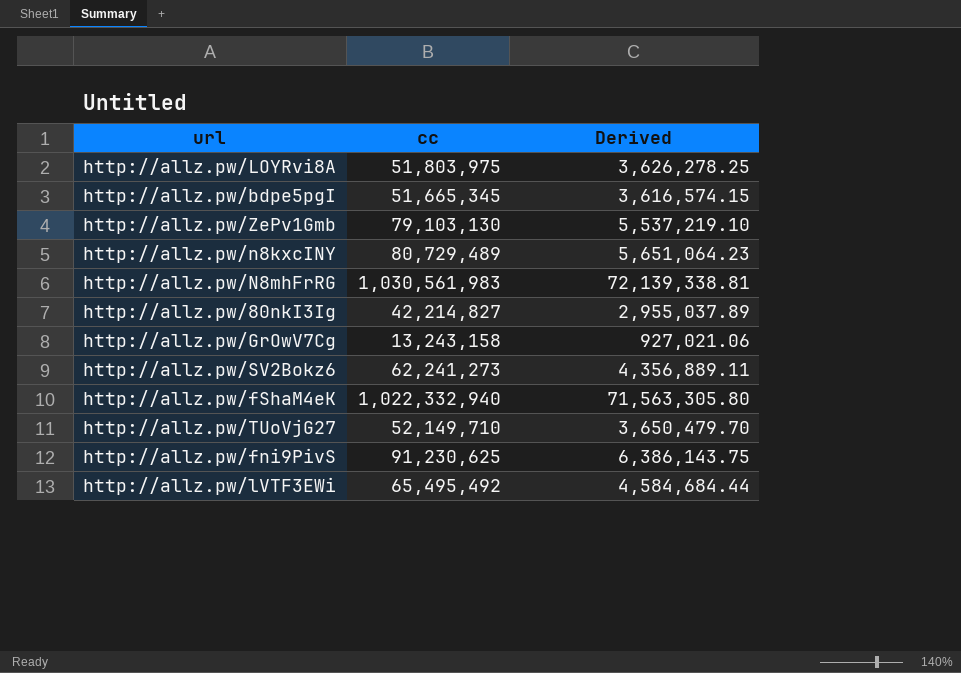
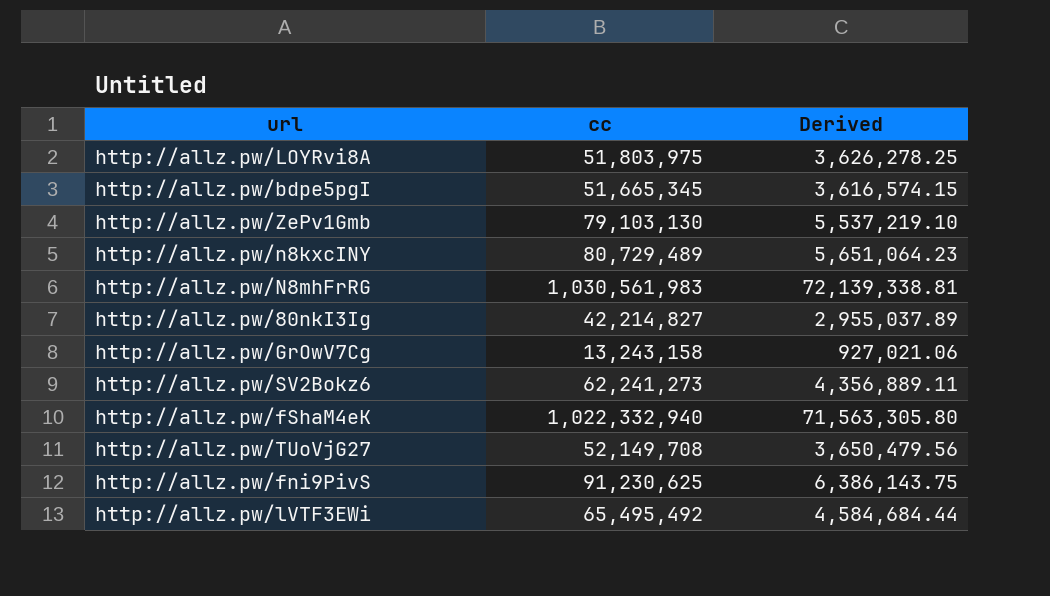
http://allz.pw/TUoVjG27 | cc: 52,149,710 -> 52,149,708
http://allz.pw/TUoVjG27 | Derived: 3,650,479.70 -> 3,650,479.56

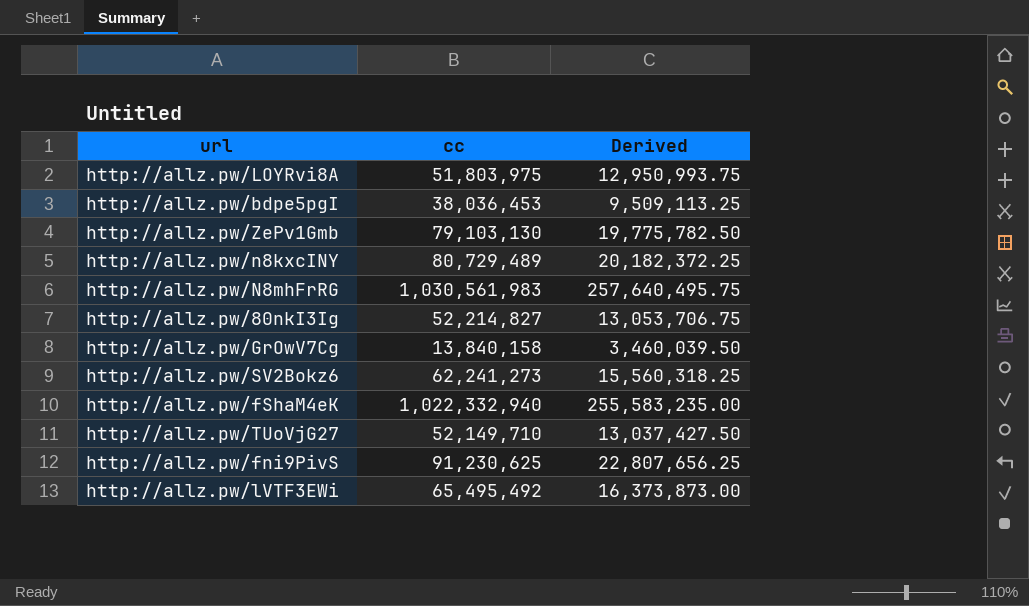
column Derived | formula: [cc] * 0.07 -> [cc] * 0.25
http://allz.pw/bdpe5pgI | cc: 51,665,345 -> 38,036,453
http://allz.pw/80nkI3Ig | cc: 42,214,827 -> 52,214,827
http://allz.pw/GrOwV7Cg | cc: 13,243,158 -> 13,840,158
http://allz.pw/TUoVjG27 | cc: 52,149,708 -> 52,149,710

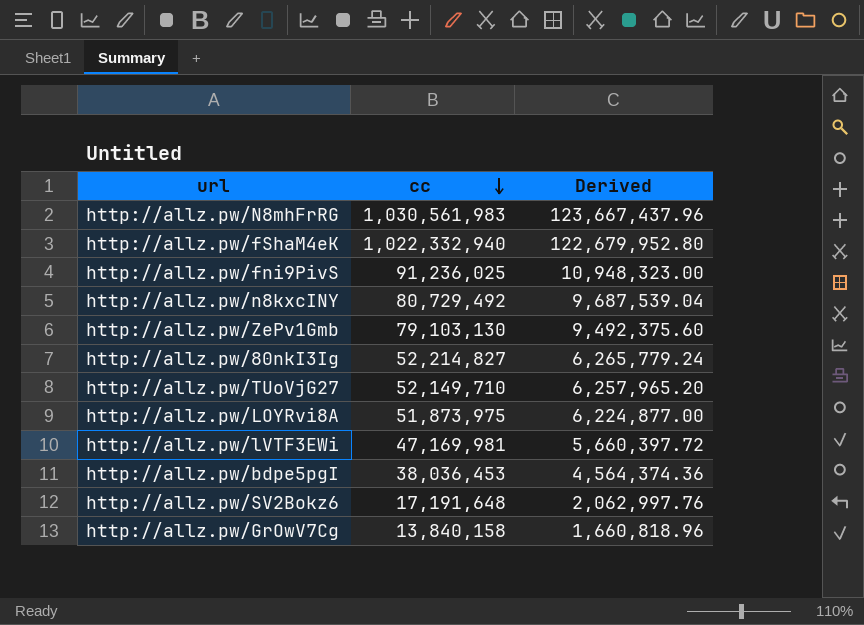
row order: none -> cc descending
column Derived | formula: [cc] * 0.25 -> [cc] * 0.12
http://allz.pw/fni9PivS | cc: 91,230,625 -> 91,236,025
http://allz.pw/n8kxcINY | cc: 80,729,489 -> 80,729,492
http://allz.pw/LOYRvi8A | cc: 51,803,975 -> 51,873,975
http://allz.pw/lVTF3EWi | cc: 65,495,492 -> 47,169,981
http://allz.pw/SV2Bokz6 | cc: 62,241,273 -> 17,191,648

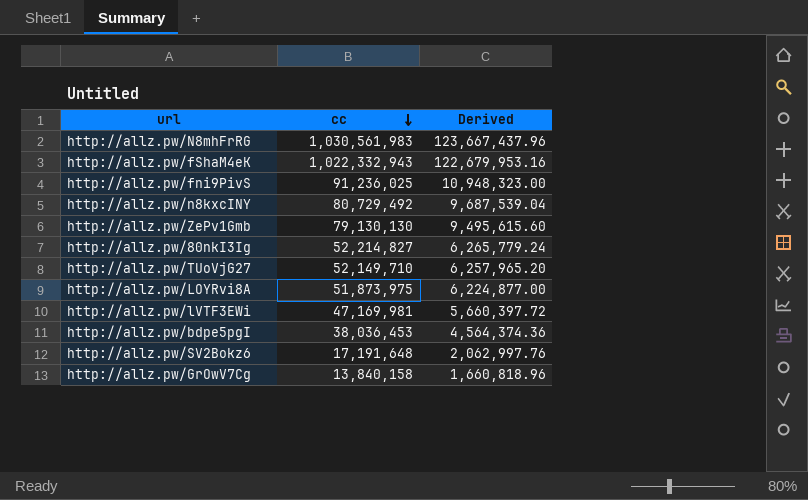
http://allz.pw/fShaM4eK | cc: 1,022,332,940 -> 1,022,332,943
http://allz.pw/fShaM4eK | Derived: 122,679,952.80 -> 122,679,953.16
http://allz.pw/ZePv1Gmb | cc: 79,103,130 -> 79,130,130
http://allz.pw/ZePv1Gmb | Derived: 9,492,375.60 -> 9,495,615.60

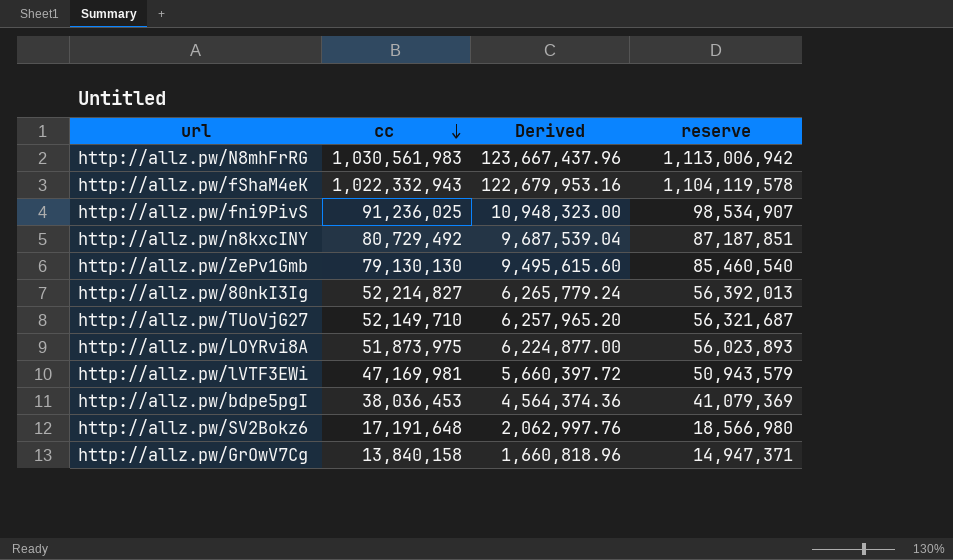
column reserve | formula: none -> [cc] * 1.08

